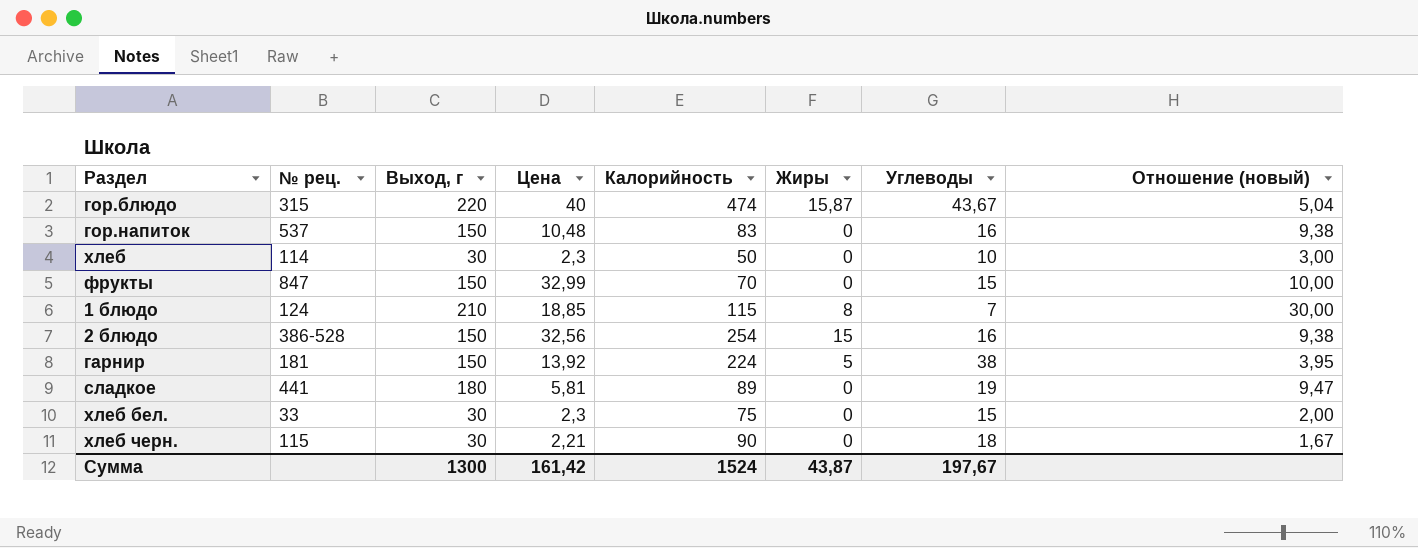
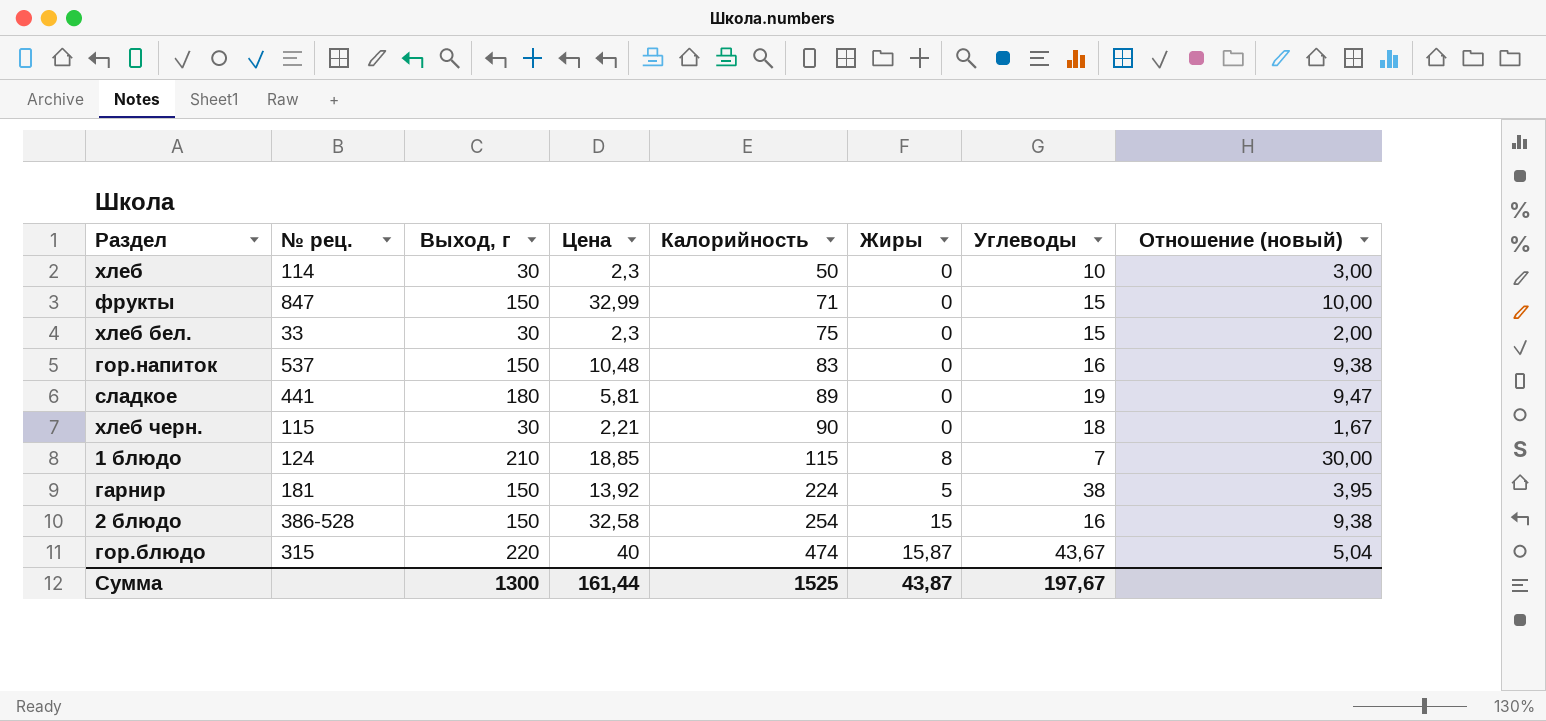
row order: none -> Калорийность ascending
фрукты | Калорийность: 70 -> 71
2 блюдо | Цена: 32,56 -> 32,58
Сумма | Цена: 161,42 -> 161,44
Сумма | Калорийность: 1524 -> 1525

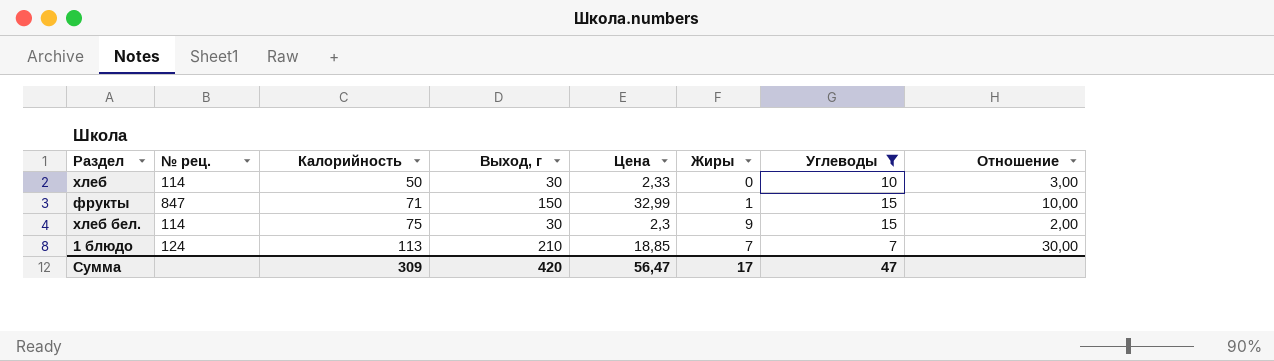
filter: none -> Углеводы <= 15
column Калорийность | position: 5 -> 3
column name: Отношение (новый) -> Отношение
хлеб | Цена: 2,3 -> 2,33
фрукты | Жиры: 0 -> 1
хлеб бел. | № рец.: 33 -> 114
хлеб бел. | Жиры: 0 -> 9
1 блюдо | Калорийность: 115 -> 113
1 блюдо | Жиры: 8 -> 7
Сумма | Калорийность: 1525 -> 309
Сумма | Выход, г: 1300 -> 420
Сумма | Цена: 161,44 -> 56,47
Сумма | Жиры: 43,87 -> 17
Сумма | Углеводы: 197,67 -> 47

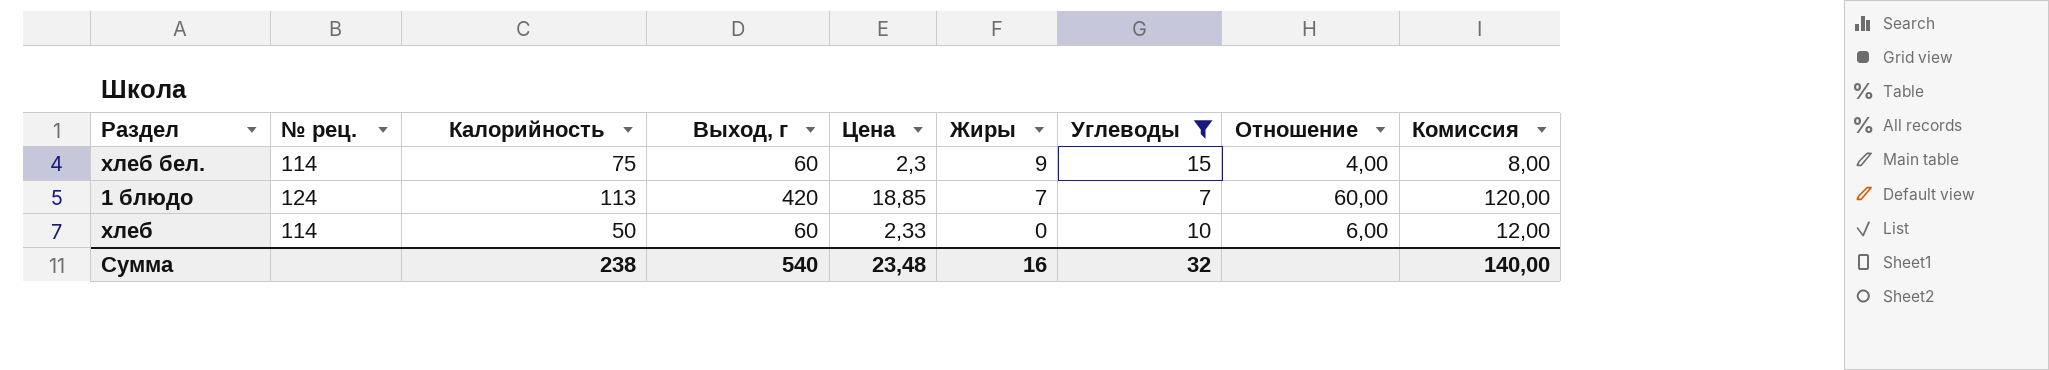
row order: Калорийность ascending -> Жиры descending
column Комиссия | formula: none -> [Отношение] * 2
row фрукты: 847 | 71 | 150 | 32,99 | 1 | 15 | 10,00 -> none
хлеб бел. | Выход, г: 30 -> 60
хлеб бел. | Отношение: 2,00 -> 4,00
1 блюдо | Выход, г: 210 -> 420
1 блюдо | Отношение: 30,00 -> 60,00
хлеб | Выход, г: 30 -> 60
хлеб | Отношение: 3,00 -> 6,00
Сумма | Калорийность: 309 -> 238
Сумма | Выход, г: 420 -> 540
Сумма | Цена: 56,47 -> 23,48
Сумма | Жиры: 17 -> 16
Сумма | Углеводы: 47 -> 32

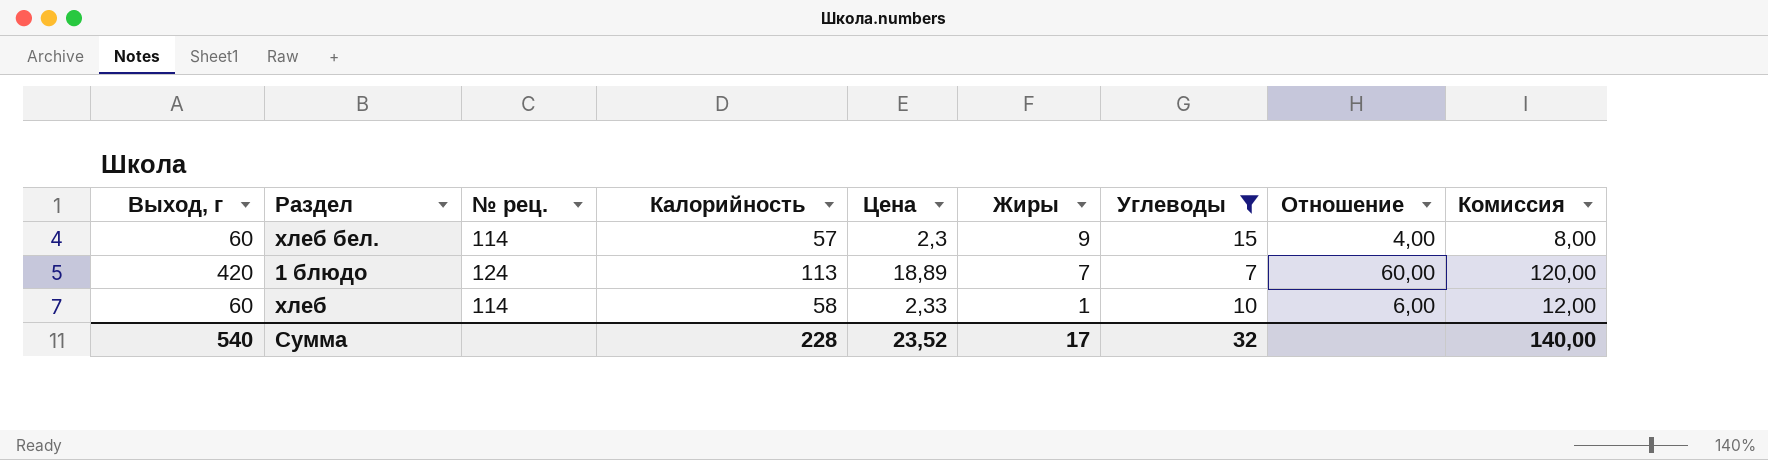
column Выход, г | position: 4 -> 1
хлеб бел. | Калорийность: 75 -> 57
1 блюдо | Цена: 18,85 -> 18,89
хлеб | Калорийность: 50 -> 58
хлеб | Жиры: 0 -> 1
Сумма | Калорийность: 238 -> 228
Сумма | Цена: 23,48 -> 23,52
Сумма | Жиры: 16 -> 17

